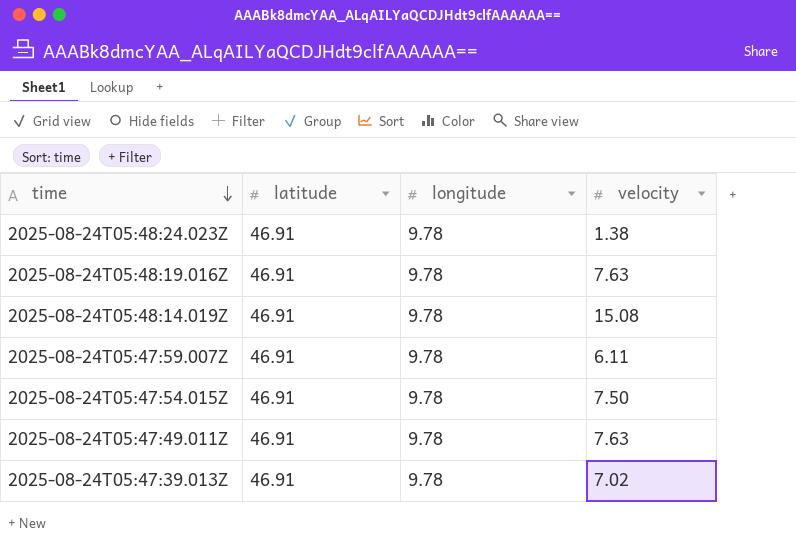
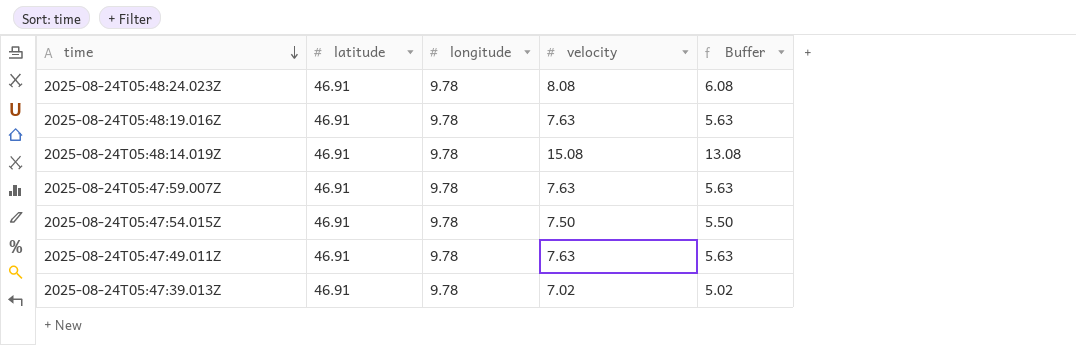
column Buffer | formula: none -> [velocity] - 2
2025-08-24T05:48:24.023Z | velocity: 1.38 -> 8.08
2025-08-24T05:47:59.007Z | velocity: 6.11 -> 7.63

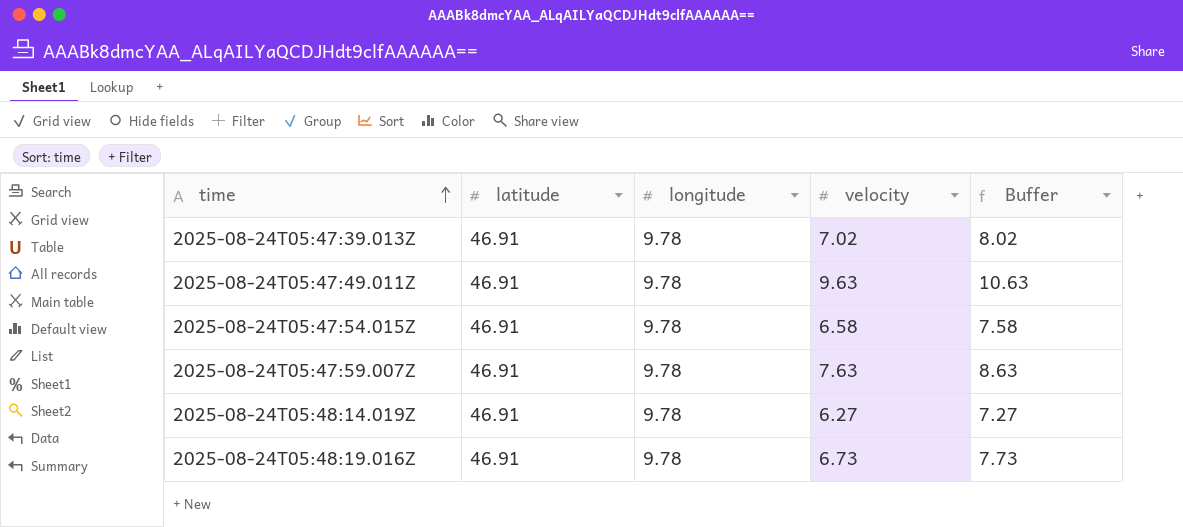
row order: time descending -> time ascending
column Buffer | formula: [velocity] - 2 -> [velocity] + 1
row 2025-08-24T05:48:24.023Z: 46.91 | 9.78 | 8.08 | 6.08 -> none
2025-08-24T05:47:49.011Z | velocity: 7.63 -> 9.63
2025-08-24T05:47:54.015Z | velocity: 7.50 -> 6.58
2025-08-24T05:48:14.019Z | velocity: 15.08 -> 6.27
2025-08-24T05:48:19.016Z | velocity: 7.63 -> 6.73

